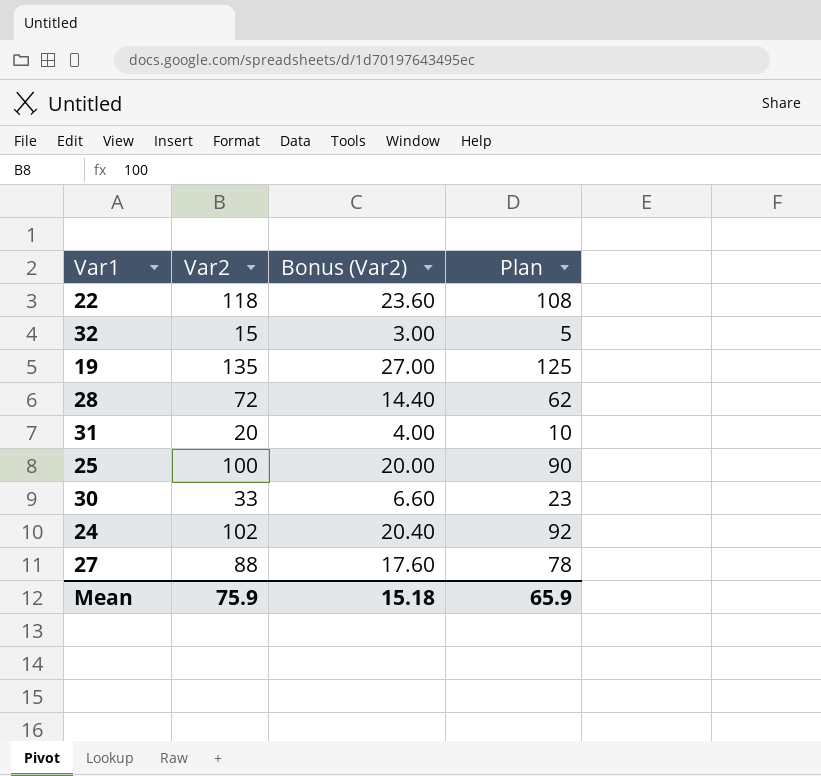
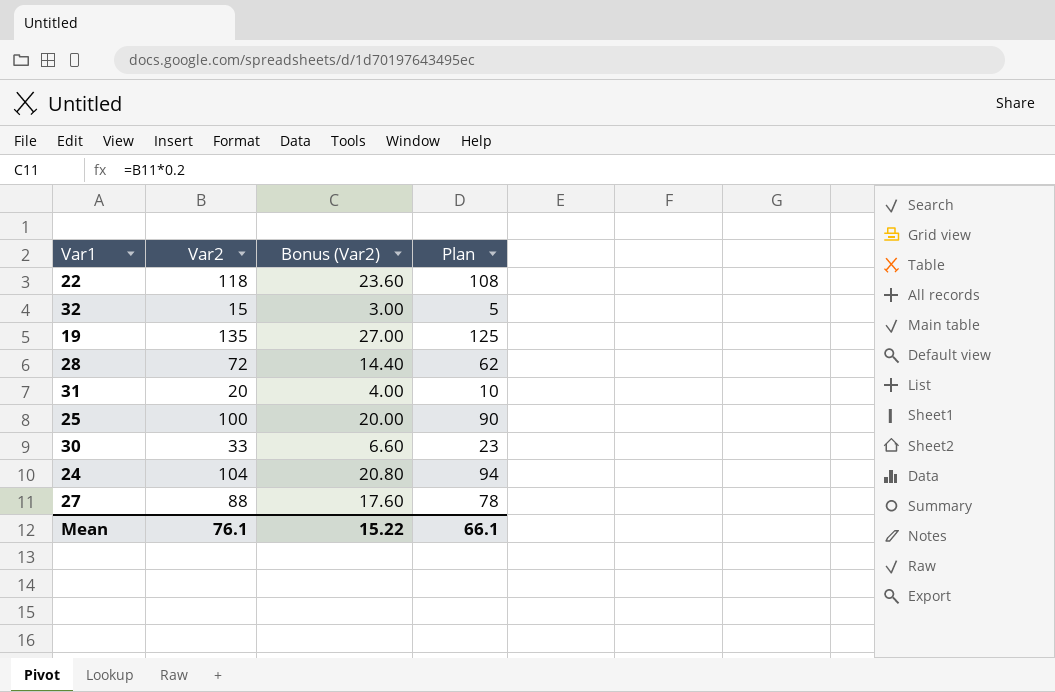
24 | Var2: 102 -> 104
24 | Bonus (Var2): 20.40 -> 20.80
24 | Plan: 92 -> 94
Mean | Var2: 75.9 -> 76.1
Mean | Bonus (Var2): 15.18 -> 15.22
Mean | Plan: 65.9 -> 66.1

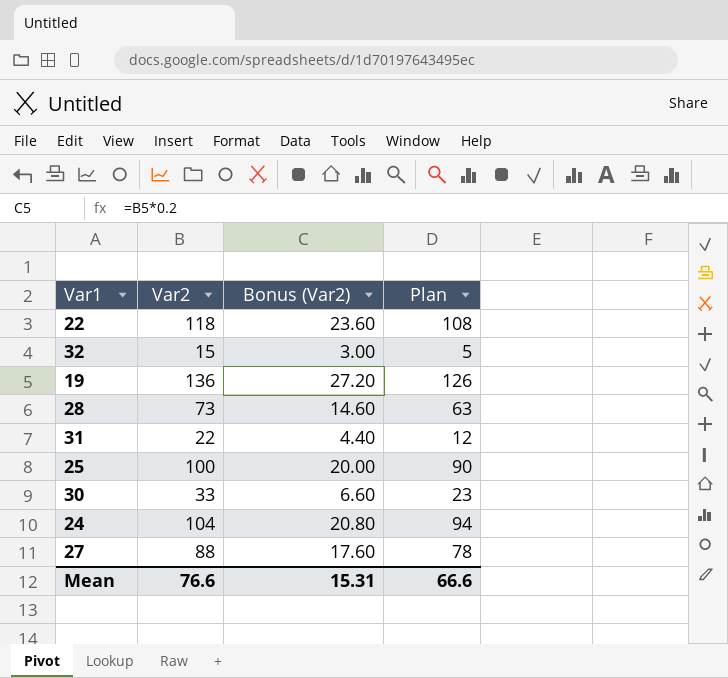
19 | Var2: 135 -> 136
19 | Bonus (Var2): 27.00 -> 27.20
19 | Plan: 125 -> 126
28 | Var2: 72 -> 73
28 | Bonus (Var2): 14.40 -> 14.60
28 | Plan: 62 -> 63
31 | Var2: 20 -> 22
31 | Bonus (Var2): 4.00 -> 4.40
31 | Plan: 10 -> 12
Mean | Var2: 76.1 -> 76.6
Mean | Bonus (Var2): 15.22 -> 15.31
Mean | Plan: 66.1 -> 66.6

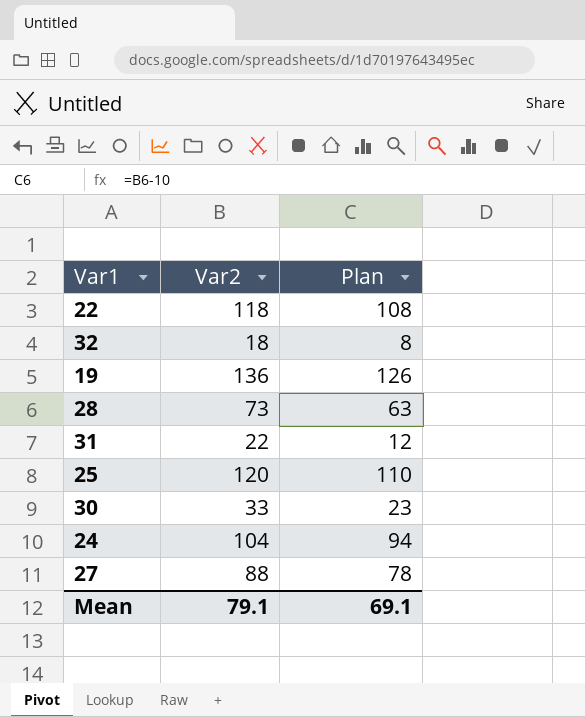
column Bonus (Var2) | formula: [Var2] * 0.2 -> none
32 | Var2: 15 -> 18
32 | Plan: 5 -> 8
25 | Var2: 100 -> 120
25 | Plan: 90 -> 110
Mean | Var2: 76.6 -> 79.1
Mean | Plan: 66.6 -> 69.1

